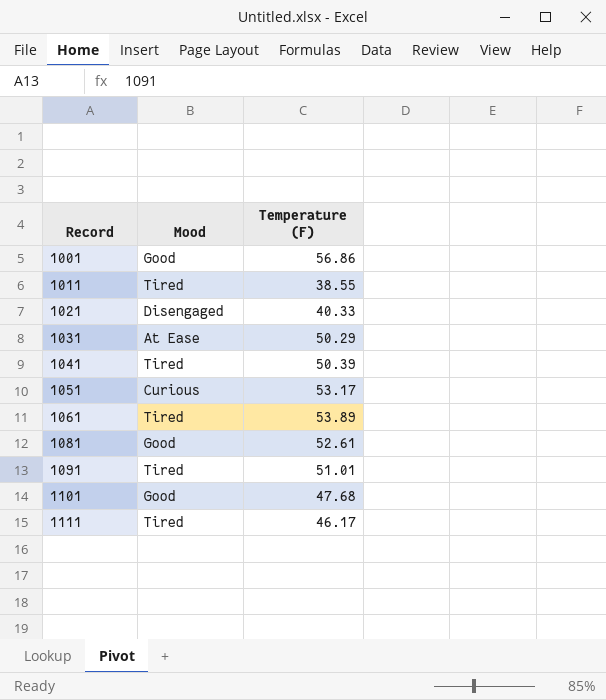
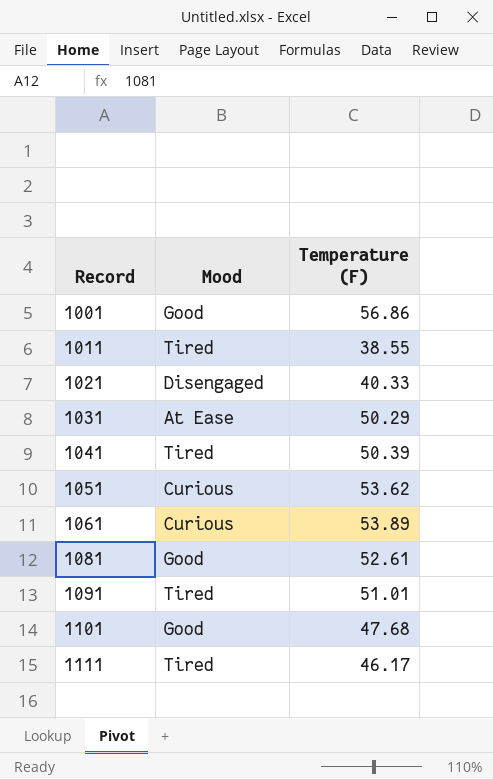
1051 | Temperature (F): 53.17 -> 53.62
1061 | Mood: Tired -> Curious

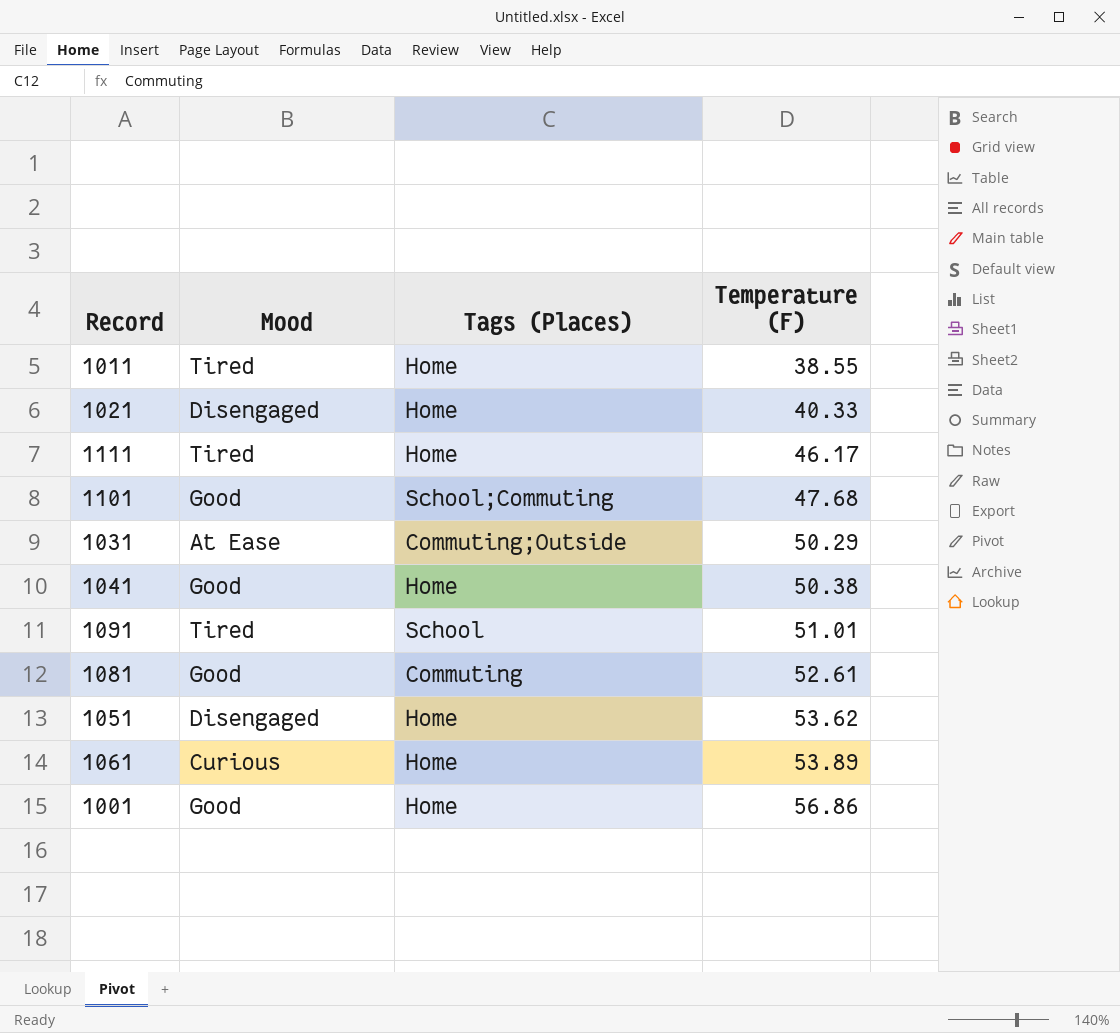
row order: Record ascending -> Temperature (F) ascending
column Tags (Places) | position: none -> 3
1041 | Mood: Tired -> Good
1041 | Temperature (F): 50.39 -> 50.38
1051 | Mood: Curious -> Disengaged

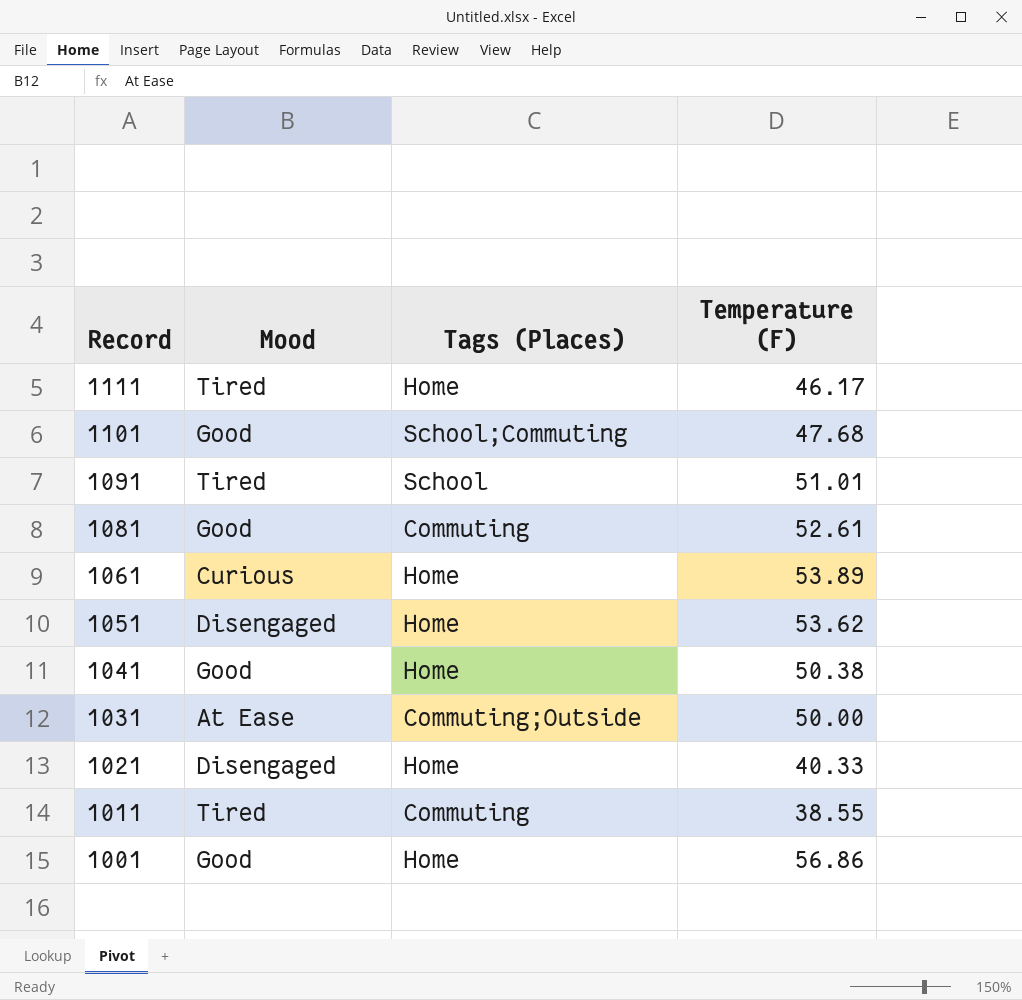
row order: Temperature (F) ascending -> Record descending
1031 | Temperature (F): 50.29 -> 50.00
1011 | Tags (Places): Home -> Commuting

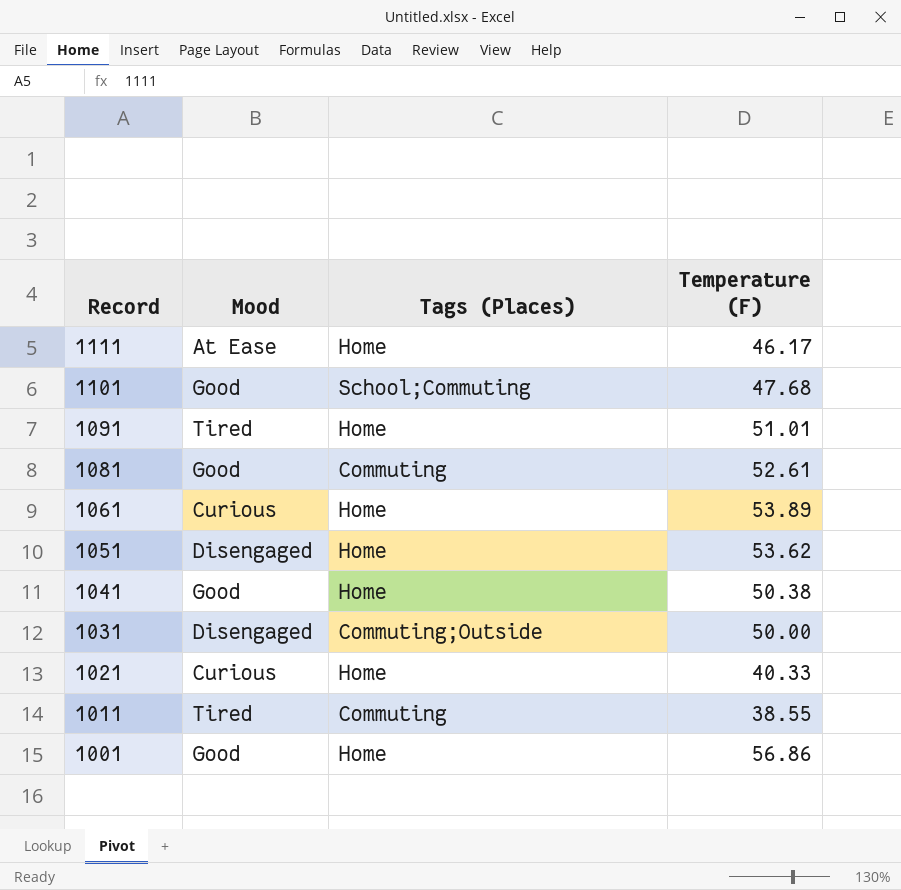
1111 | Mood: Tired -> At Ease
1091 | Tags (Places): School -> Home
1031 | Mood: At Ease -> Disengaged
1021 | Mood: Disengaged -> Curious

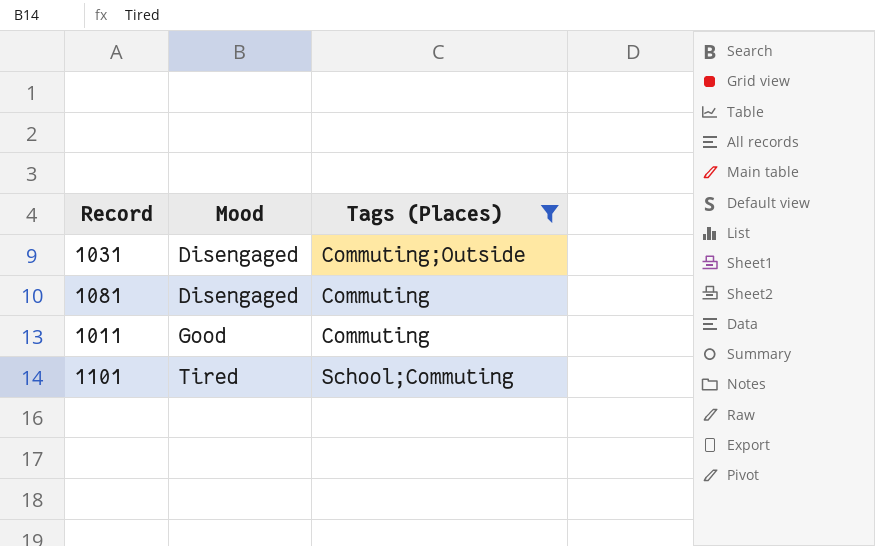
filter: none -> Tags (Places) != Home
row order: Record descending -> Mood ascending
column Temperature (F) | position: 4 -> none
1081 | Mood: Good -> Disengaged
1011 | Mood: Tired -> Good
1101 | Mood: Good -> Tired

